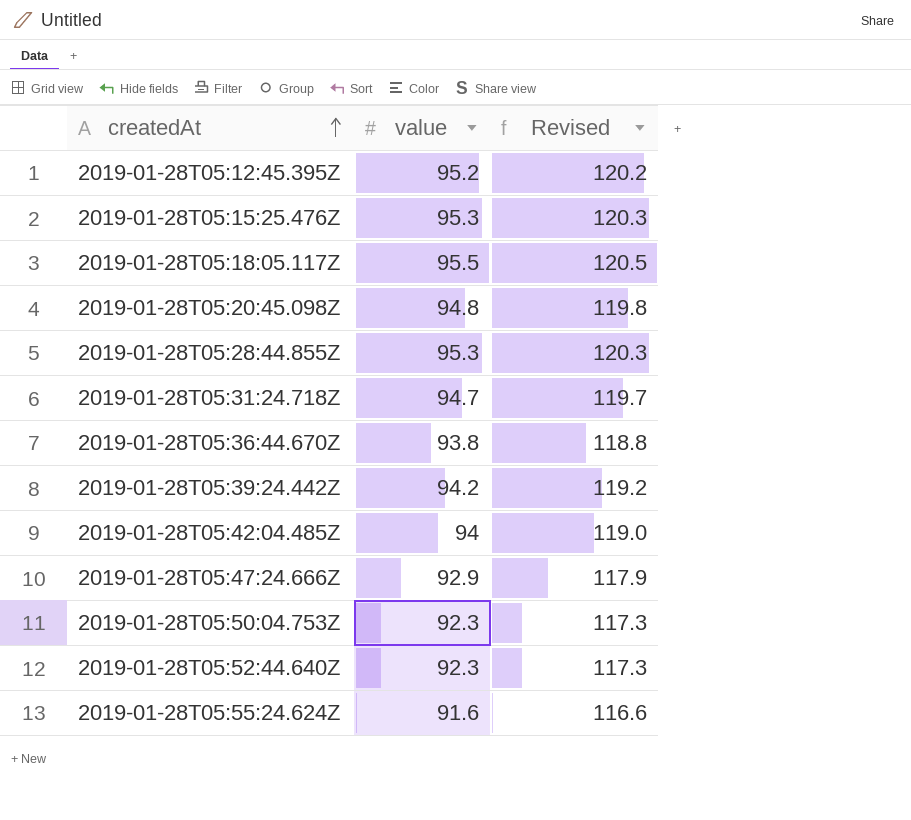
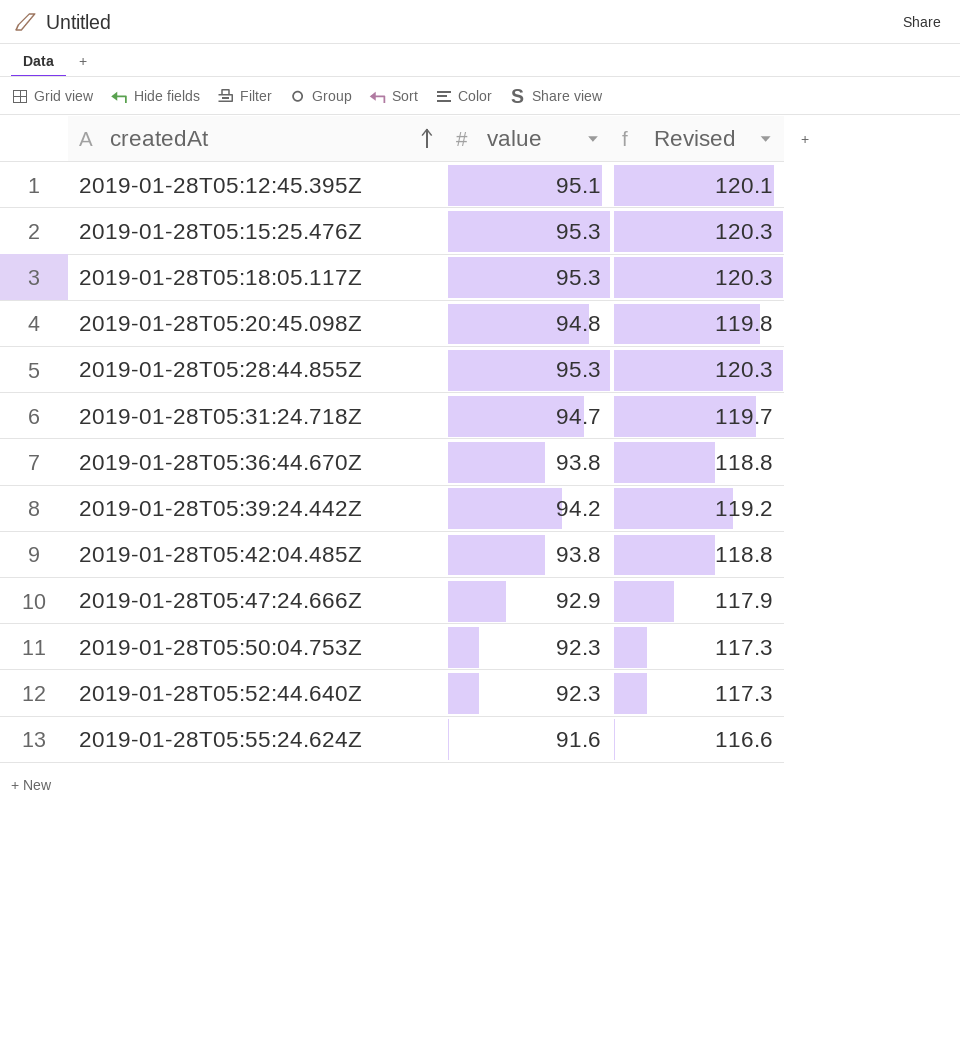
2019-01-28T05:12:45.395Z | value: 95.2 -> 95.1
2019-01-28T05:12:45.395Z | Revised: 120.2 -> 120.1
2019-01-28T05:18:05.117Z | value: 95.5 -> 95.3
2019-01-28T05:18:05.117Z | Revised: 120.5 -> 120.3
2019-01-28T05:42:04.485Z | value: 94 -> 93.8
2019-01-28T05:42:04.485Z | Revised: 119.0 -> 118.8

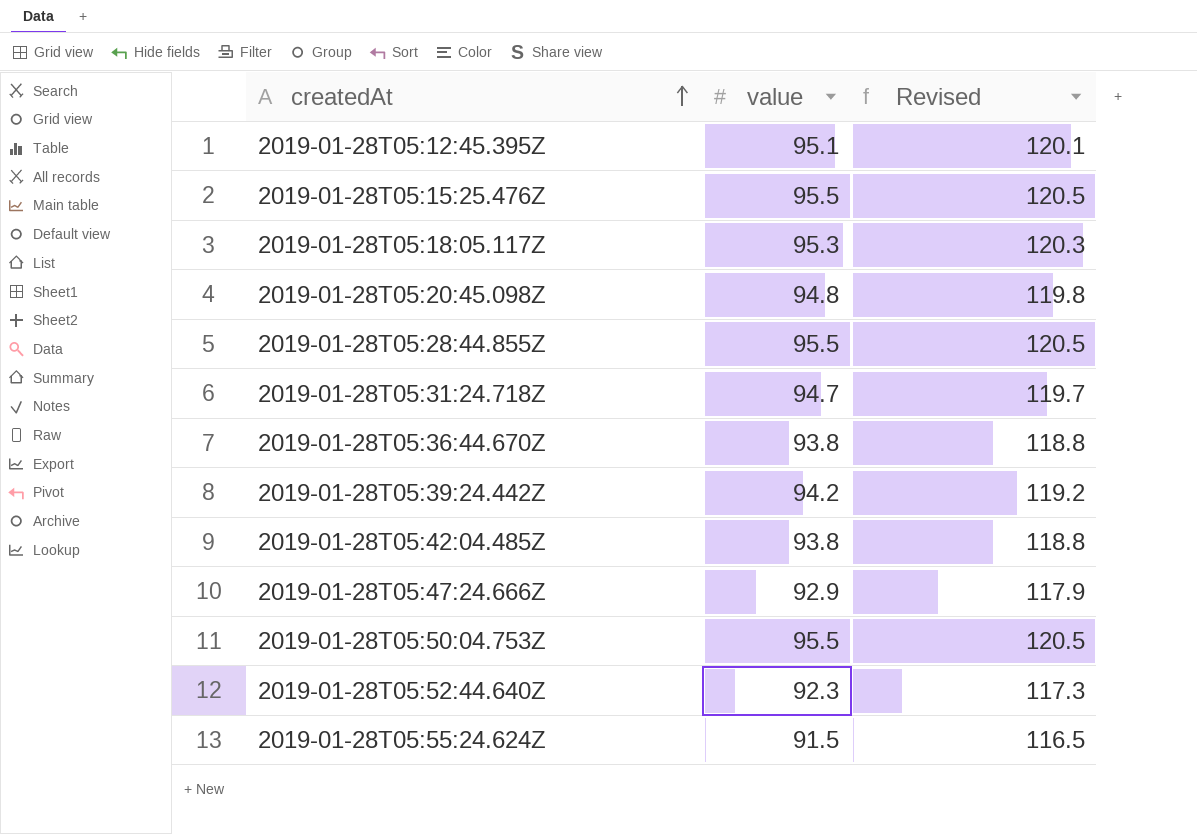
2019-01-28T05:15:25.476Z | value: 95.3 -> 95.5
2019-01-28T05:15:25.476Z | Revised: 120.3 -> 120.5
2019-01-28T05:28:44.855Z | value: 95.3 -> 95.5
2019-01-28T05:28:44.855Z | Revised: 120.3 -> 120.5
2019-01-28T05:50:04.753Z | value: 92.3 -> 95.5
2019-01-28T05:50:04.753Z | Revised: 117.3 -> 120.5
2019-01-28T05:55:24.624Z | value: 91.6 -> 91.5
2019-01-28T05:55:24.624Z | Revised: 116.6 -> 116.5

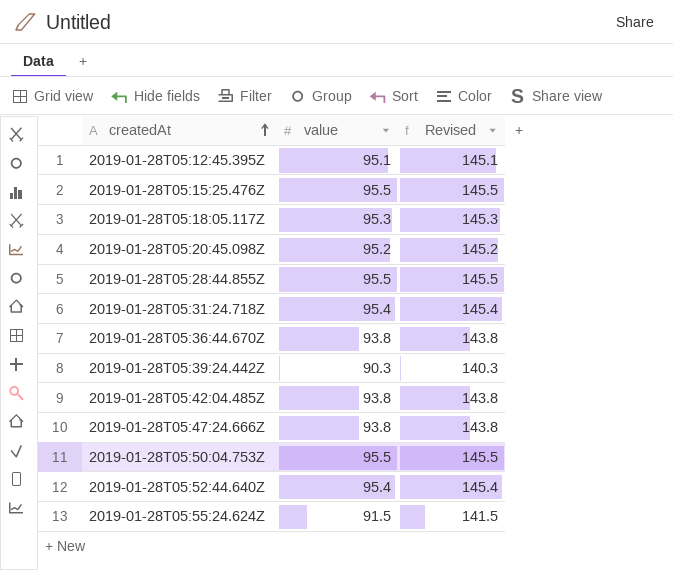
column Revised | formula: [value] + 25 -> [value] + 50
2019-01-28T05:20:45.098Z | value: 94.8 -> 95.2
2019-01-28T05:31:24.718Z | value: 94.7 -> 95.4
2019-01-28T05:39:24.442Z | value: 94.2 -> 90.3
2019-01-28T05:47:24.666Z | value: 92.9 -> 93.8
2019-01-28T05:52:44.640Z | value: 92.3 -> 95.4

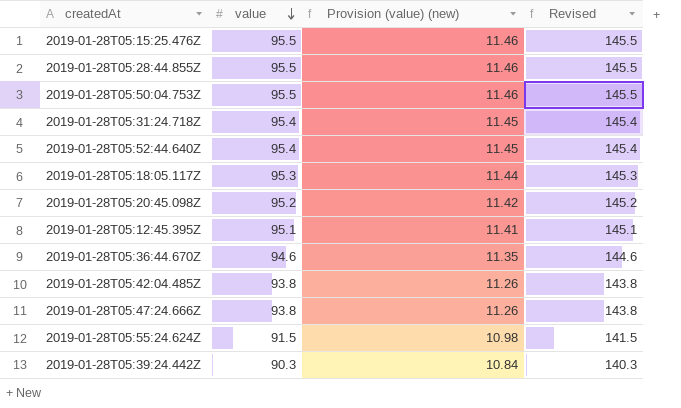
row order: createdAt ascending -> value descending
column Provision (value) (new) | formula: none -> [value] * 0.12
2019-01-28T05:36:44.670Z | value: 93.8 -> 94.6
2019-01-28T05:36:44.670Z | Revised: 143.8 -> 144.6

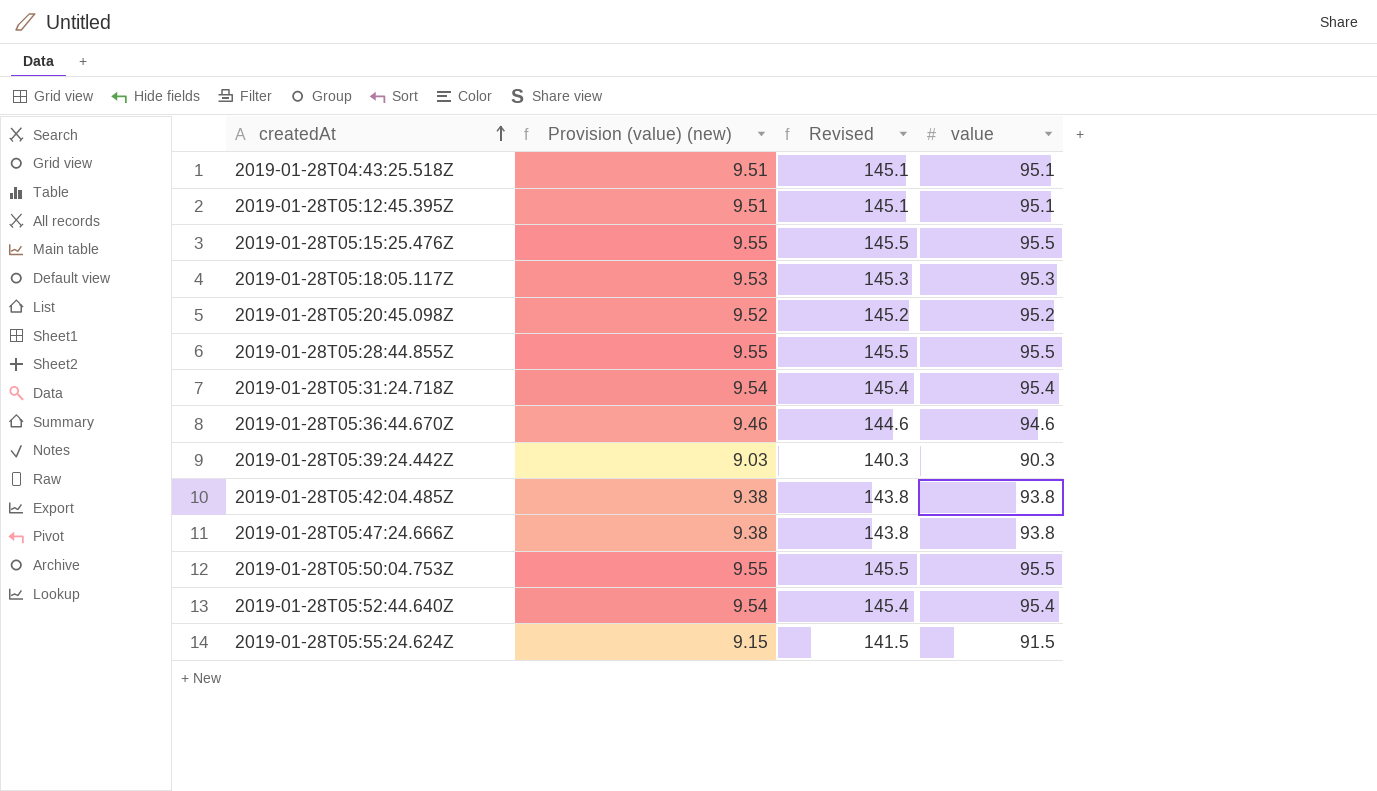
row order: value descending -> createdAt ascending
column Provision (value) (new) | formula: [value] * 0.12 -> [value] * 0.1
column value | position: 2 -> 4
row 2019-01-28T04:43:25.518Z: none -> 9.51 | 145.1 | 95.1

